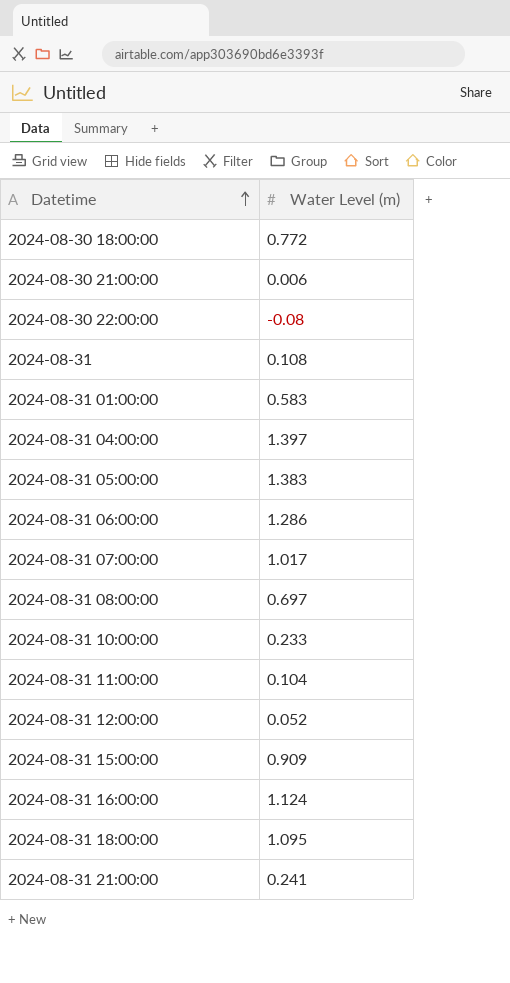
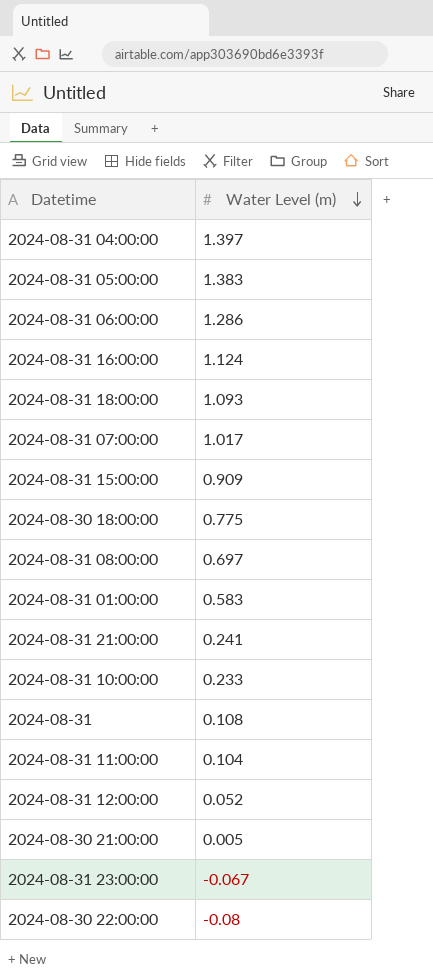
row order: Datetime ascending -> Water Level (m) descending
2024-08-31 18:00:00 | Water Level (m): 1.095 -> 1.093
2024-08-30 18:00:00 | Water Level (m): 0.772 -> 0.775
2024-08-30 21:00:00 | Water Level (m): 0.006 -> 0.005
row 2024-08-31 23:00:00: none -> -0.067

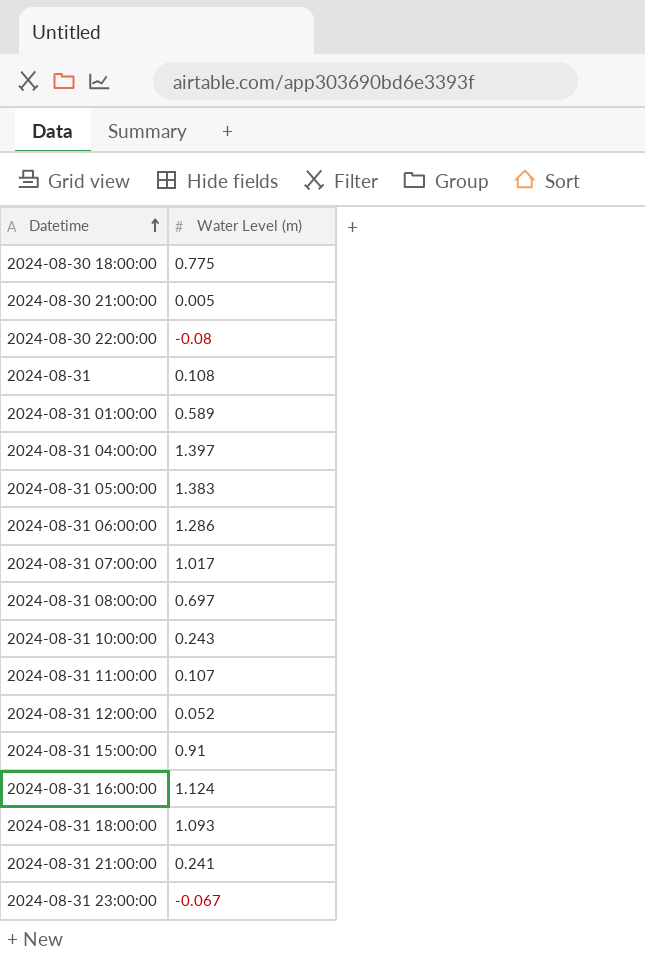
row order: Water Level (m) descending -> Datetime ascending
2024-08-31 01:00:00 | Water Level (m): 0.583 -> 0.589
2024-08-31 10:00:00 | Water Level (m): 0.233 -> 0.243
2024-08-31 11:00:00 | Water Level (m): 0.104 -> 0.107
2024-08-31 15:00:00 | Water Level (m): 0.909 -> 0.91

